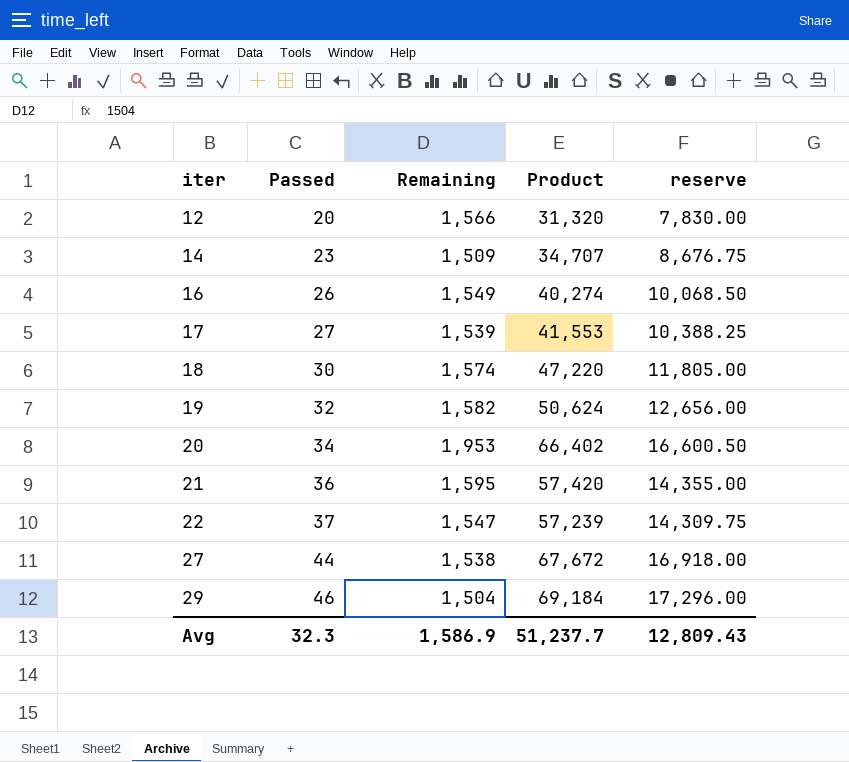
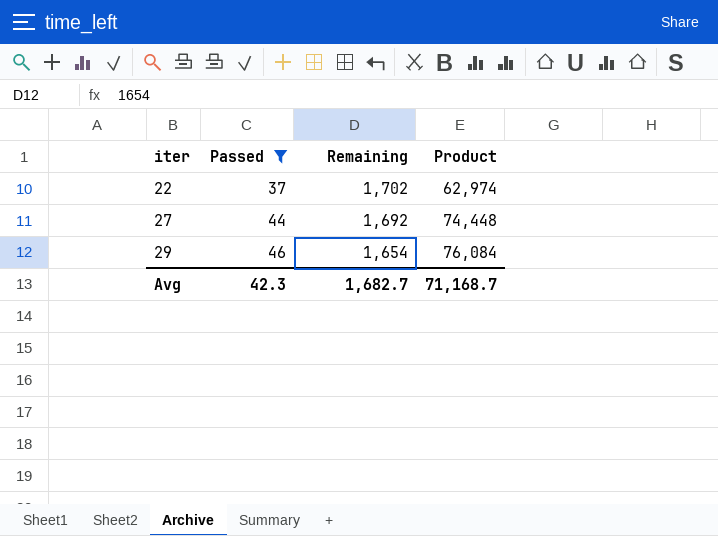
filter: none -> Passed >= 37
column reserve | formula: [Product] * 0.25 -> none
22 | Remaining: 1,547 -> 1,702
22 | Product: 57,239 -> 62,974
27 | Remaining: 1,538 -> 1,692
27 | Product: 67,672 -> 74,448
29 | Remaining: 1,504 -> 1,654
29 | Product: 69,184 -> 76,084
Avg | Passed: 32.3 -> 42.3
Avg | Remaining: 1,586.9 -> 1,682.7
Avg | Product: 51,237.7 -> 71,168.7

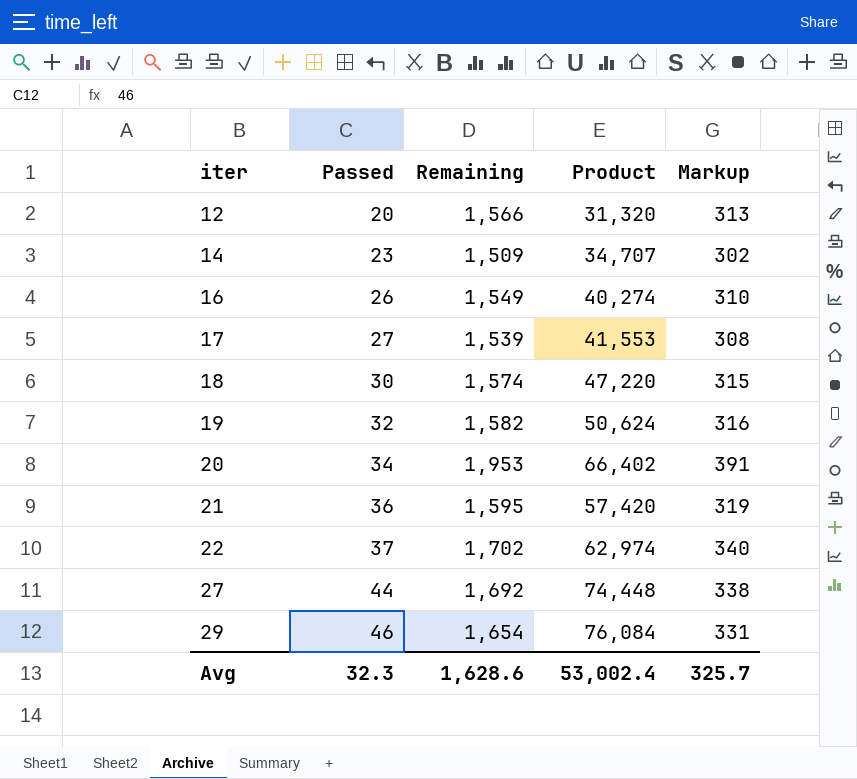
filter: Passed >= 37 -> none
column Markup | formula: none -> [Remaining] * 0.2
Avg | Passed: 42.3 -> 32.3
Avg | Remaining: 1,682.7 -> 1,628.6
Avg | Product: 71,168.7 -> 53,002.4

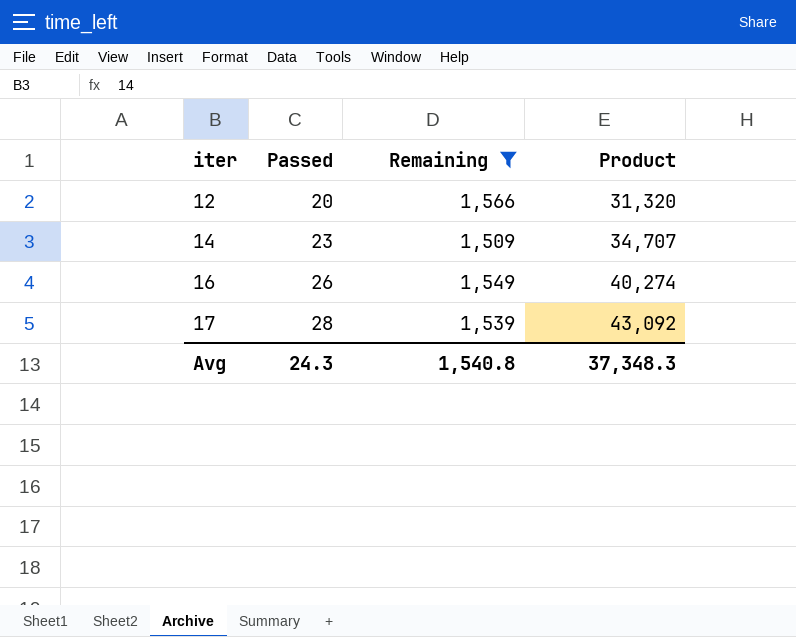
filter: none -> Remaining <= 1,566
column Markup | formula: [Remaining] * 0.2 -> none
17 | Passed: 27 -> 28
17 | Product: 41,553 -> 43,092
Avg | Passed: 32.3 -> 24.3
Avg | Remaining: 1,628.6 -> 1,540.8
Avg | Product: 53,002.4 -> 37,348.3

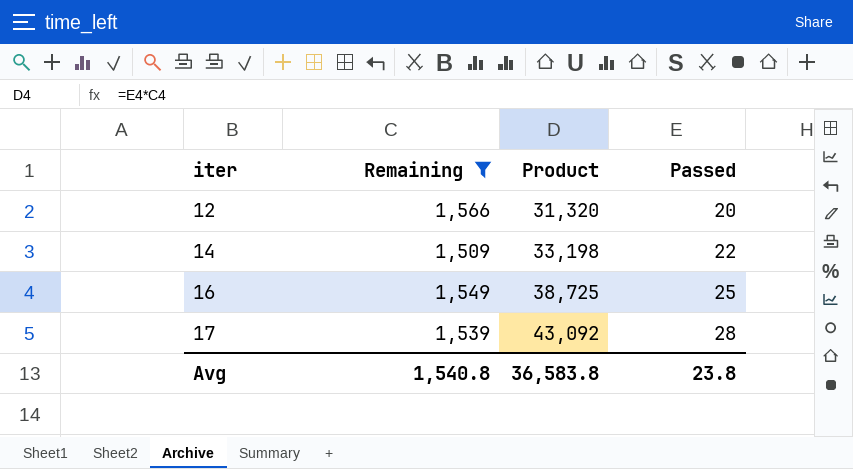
column Passed | position: 2 -> 4
14 | Product: 34,707 -> 33,198
14 | Passed: 23 -> 22
16 | Product: 40,274 -> 38,725
16 | Passed: 26 -> 25
Avg | Product: 37,348.3 -> 36,583.8
Avg | Passed: 24.3 -> 23.8

